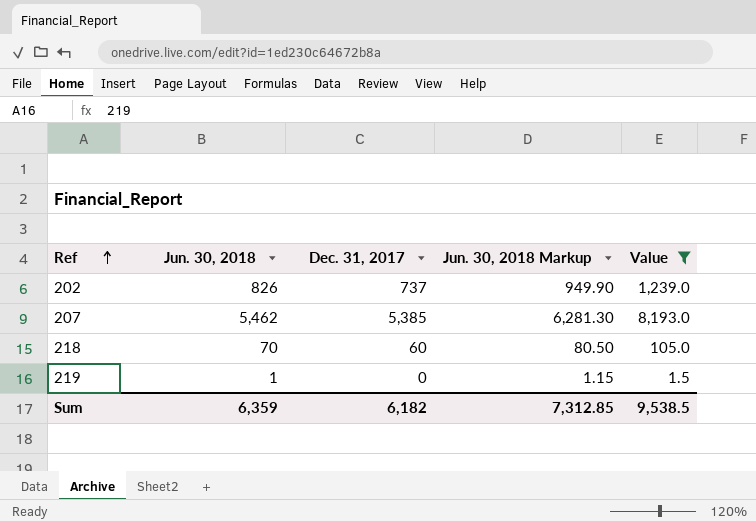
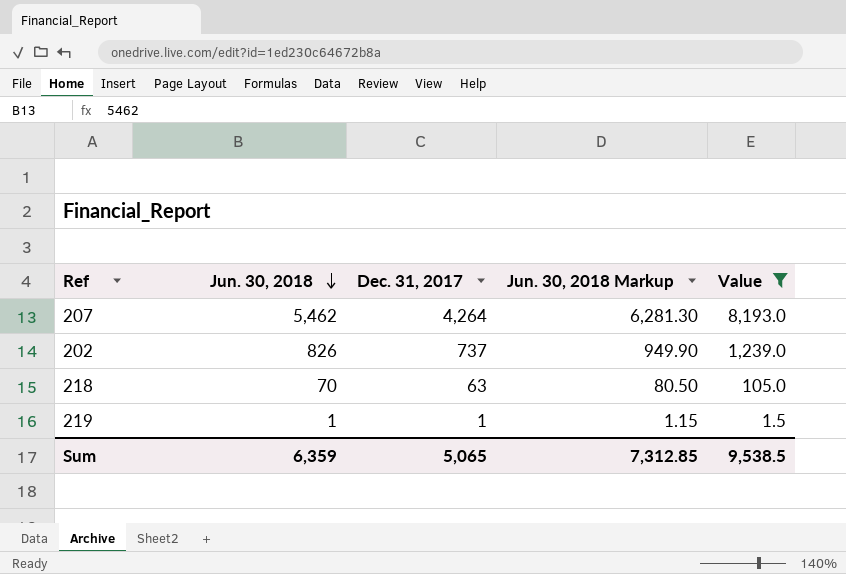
row order: Ref ascending -> Jun. 30, 2018 descending
207 | Dec. 31, 2017: 5,385 -> 4,264
218 | Dec. 31, 2017: 60 -> 63
219 | Dec. 31, 2017: 0 -> 1
Sum | Dec. 31, 2017: 6,182 -> 5,065

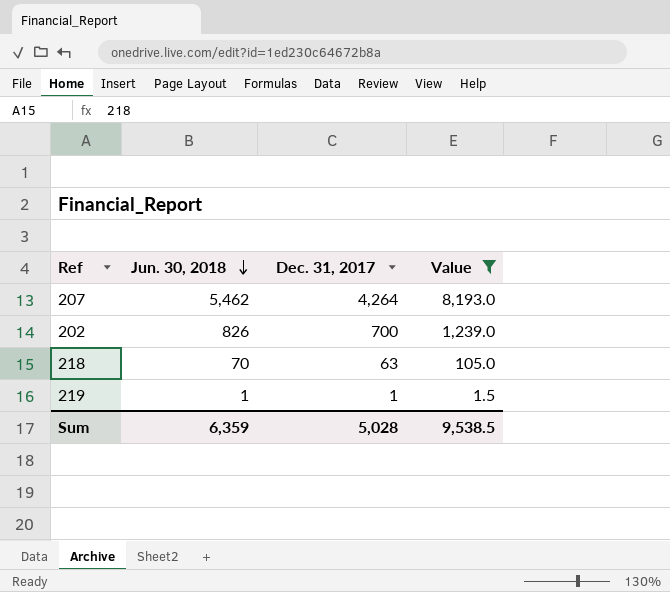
column Jun. 30, 2018 Markup | formula: [Jun. 30, 2018] * 1.15 -> none
202 | Dec. 31, 2017: 737 -> 700
Sum | Dec. 31, 2017: 5,065 -> 5,028

